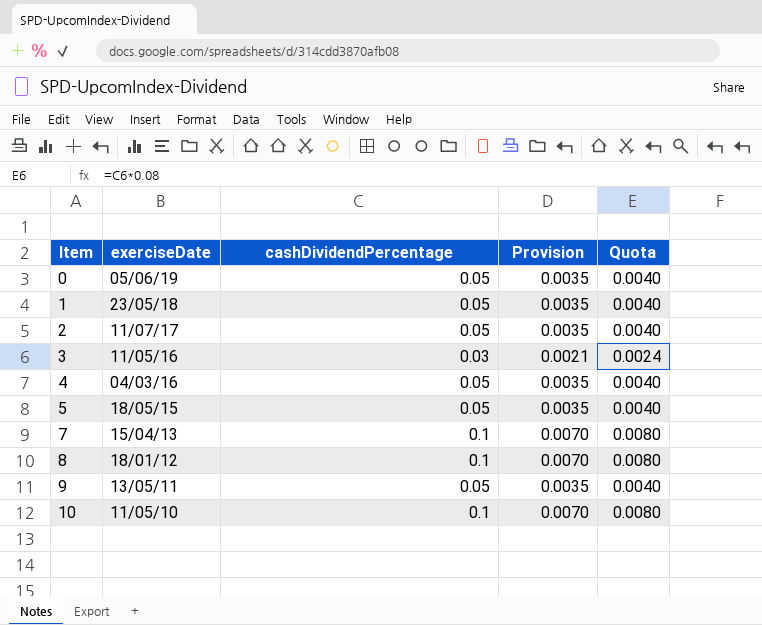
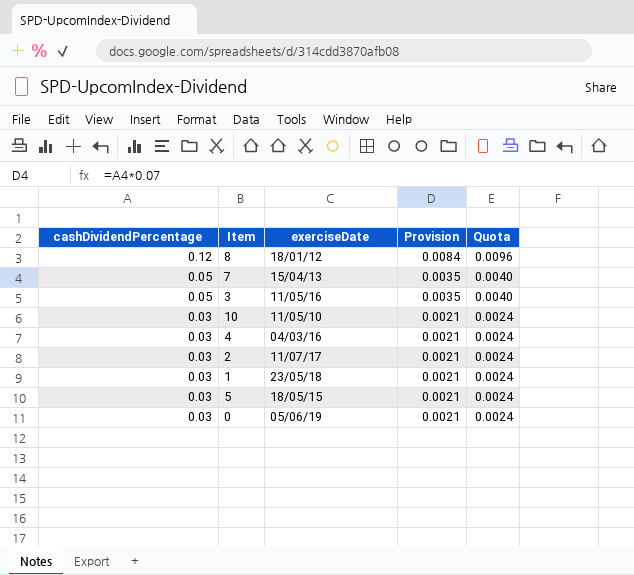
row order: Item ascending -> cashDividendPercentage descending
column cashDividendPercentage | position: 3 -> 1
row 9: 13/05/11 | 0.05 | 0.0035 | 0.0040 -> none
8 | cashDividendPercentage: 0.1 -> 0.12
8 | Provision: 0.0070 -> 0.0084
8 | Quota: 0.0080 -> 0.0096
7 | cashDividendPercentage: 0.1 -> 0.05
7 | Provision: 0.0070 -> 0.0035
7 | Quota: 0.0080 -> 0.0040
3 | cashDividendPercentage: 0.03 -> 0.05
3 | Provision: 0.0021 -> 0.0035
3 | Quota: 0.0024 -> 0.0040
10 | cashDividendPercentage: 0.1 -> 0.03
10 | Provision: 0.0070 -> 0.0021
10 | Quota: 0.0080 -> 0.0024
4 | cashDividendPercentage: 0.05 -> 0.03
4 | Provision: 0.0035 -> 0.0021
4 | Quota: 0.0040 -> 0.0024
2 | cashDividendPercentage: 0.05 -> 0.03
2 | Provision: 0.0035 -> 0.0021
2 | Quota: 0.0040 -> 0.0024
1 | cashDividendPercentage: 0.05 -> 0.03
1 | Provision: 0.0035 -> 0.0021
1 | Quota: 0.0040 -> 0.0024
5 | cashDividendPercentage: 0.05 -> 0.03
5 | Provision: 0.0035 -> 0.0021
5 | Quota: 0.0040 -> 0.0024
0 | cashDividendPercentage: 0.05 -> 0.03
0 | Provision: 0.0035 -> 0.0021
0 | Quota: 0.0040 -> 0.0024

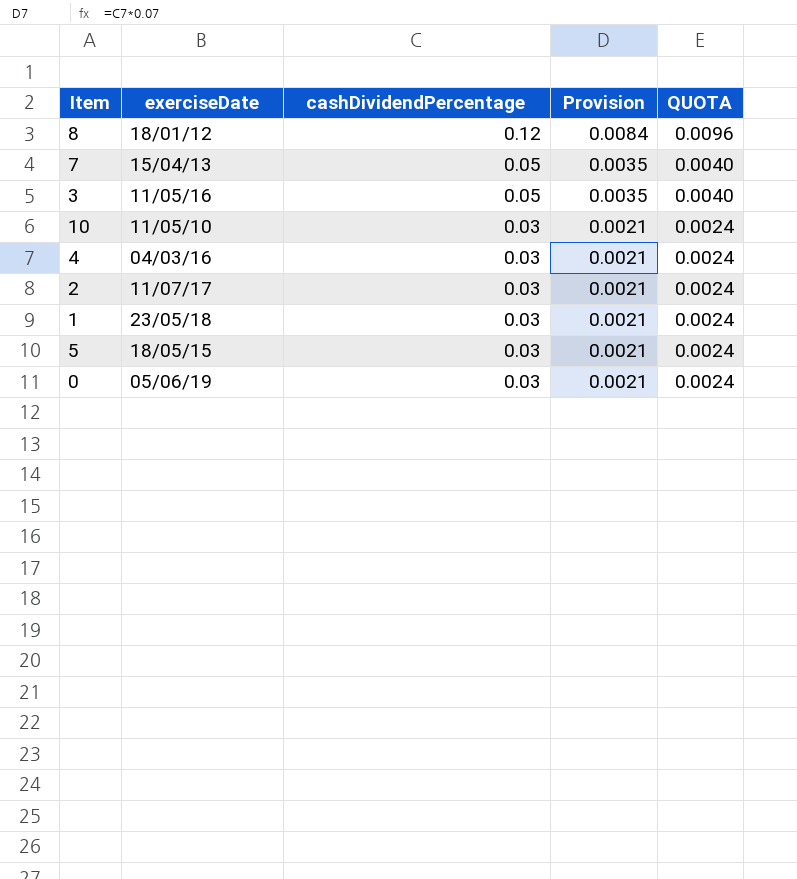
column cashDividendPercentage | position: 1 -> 3
column name: Quota -> QUOTA

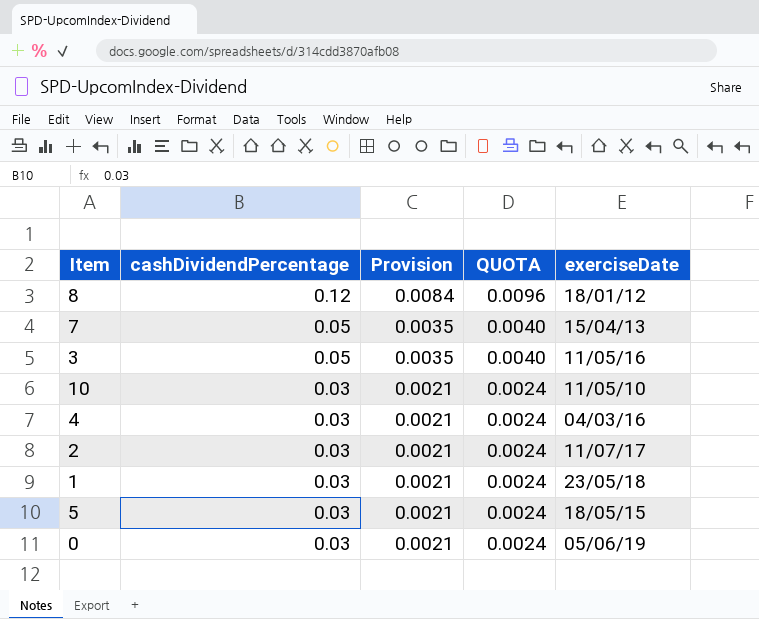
column exerciseDate | position: 2 -> 5

